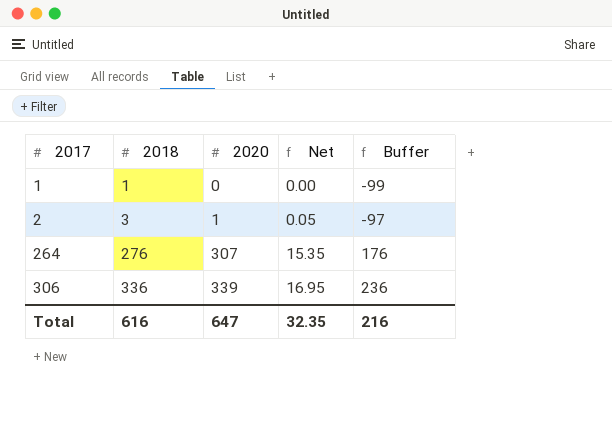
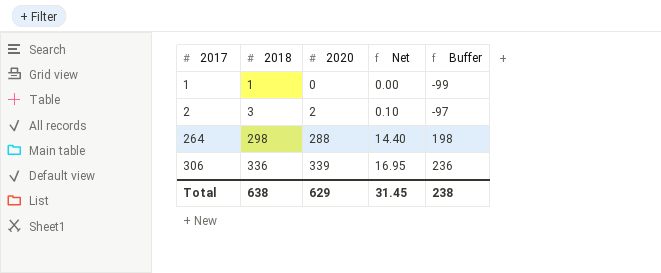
2 | 2020: 1 -> 2
2 | Net: 0.05 -> 0.10
264 | 2018: 276 -> 298
264 | 2020: 307 -> 288
264 | Net: 15.35 -> 14.40
264 | Buffer: 176 -> 198
Total | 2018: 616 -> 638
Total | 2020: 647 -> 629
Total | Net: 32.35 -> 31.45
Total | Buffer: 216 -> 238

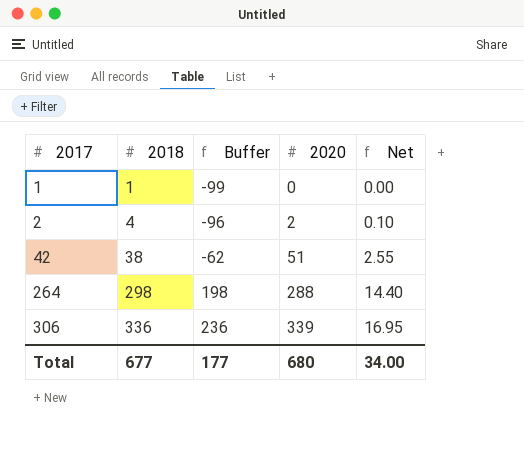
column Buffer | position: 5 -> 3
2 | 2018: 3 -> 4
2 | Buffer: -97 -> -96
row 42: none -> 38 | -62 | 51 | 2.55
Total | 2018: 638 -> 677
Total | Buffer: 238 -> 177
Total | 2020: 629 -> 680
Total | Net: 31.45 -> 34.00

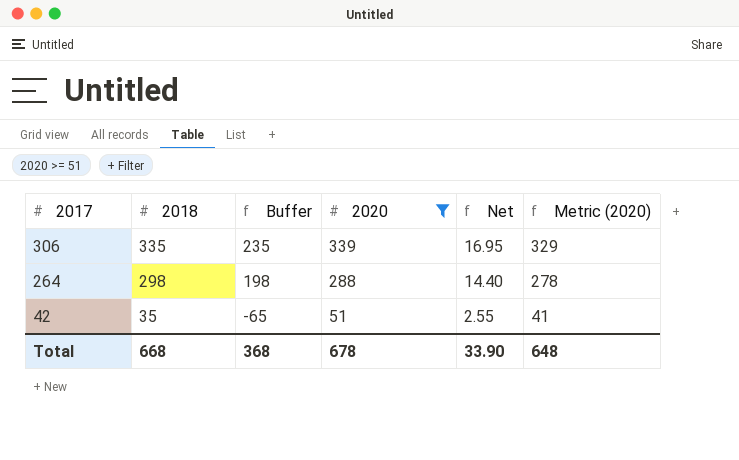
filter: none -> 2020 >= 51
row order: 2017 ascending -> 2017 descending
column Metric (2020) | formula: none -> [2020] - 10
306 | 2018: 336 -> 335
306 | Buffer: 236 -> 235
42 | 2018: 38 -> 35
42 | Buffer: -62 -> -65
Total | 2018: 677 -> 668
Total | Buffer: 177 -> 368
Total | 2020: 680 -> 678
Total | Net: 34.00 -> 33.90

